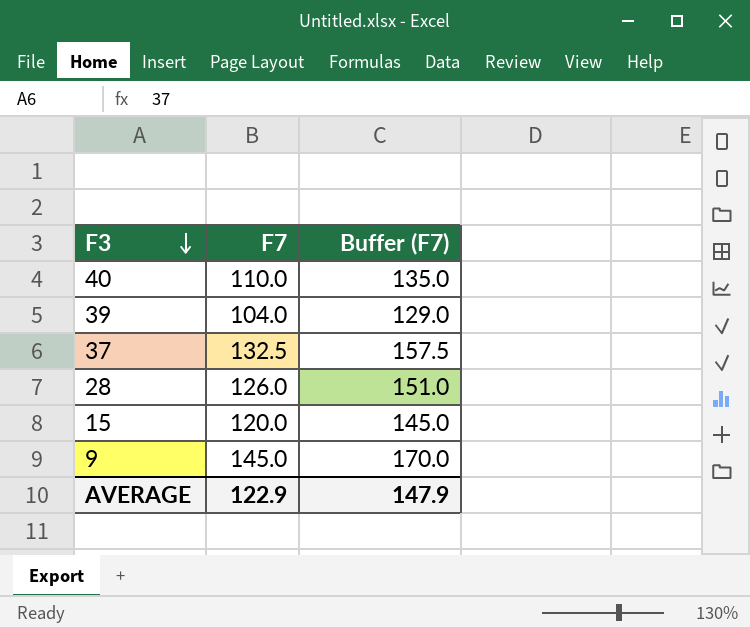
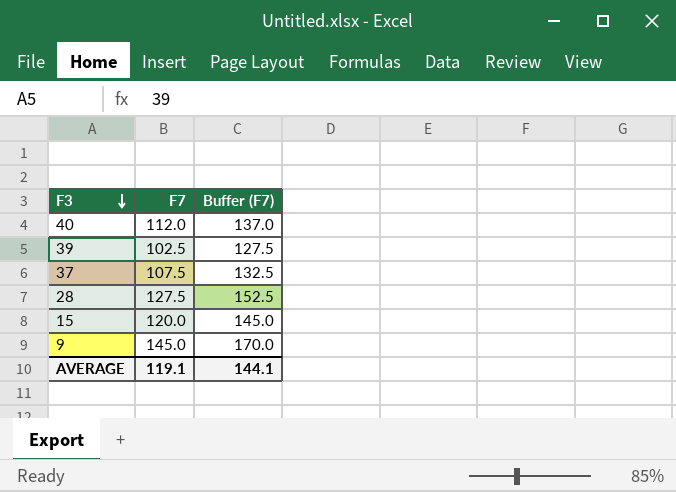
40 | F7: 110.0 -> 112.0
40 | Buffer (F7): 135.0 -> 137.0
39 | F7: 104.0 -> 102.5
39 | Buffer (F7): 129.0 -> 127.5
37 | F7: 132.5 -> 107.5
37 | Buffer (F7): 157.5 -> 132.5
28 | F7: 126.0 -> 127.5
28 | Buffer (F7): 151.0 -> 152.5
AVERAGE | F7: 122.9 -> 119.1
AVERAGE | Buffer (F7): 147.9 -> 144.1

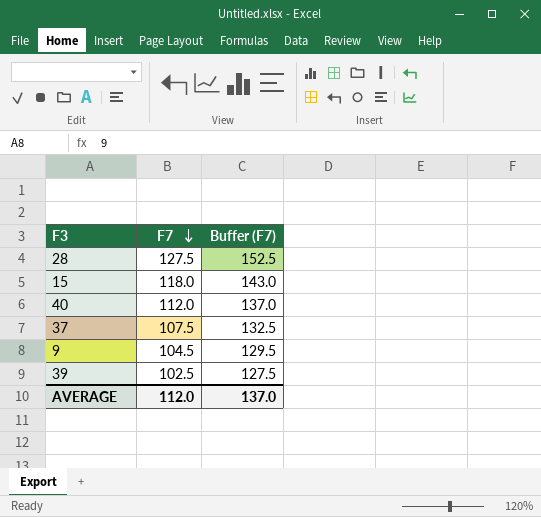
row order: F3 descending -> F7 descending
15 | F7: 120.0 -> 118.0
15 | Buffer (F7): 145.0 -> 143.0
9 | F7: 145.0 -> 104.5
9 | Buffer (F7): 170.0 -> 129.5
AVERAGE | F7: 119.1 -> 112.0
AVERAGE | Buffer (F7): 144.1 -> 137.0

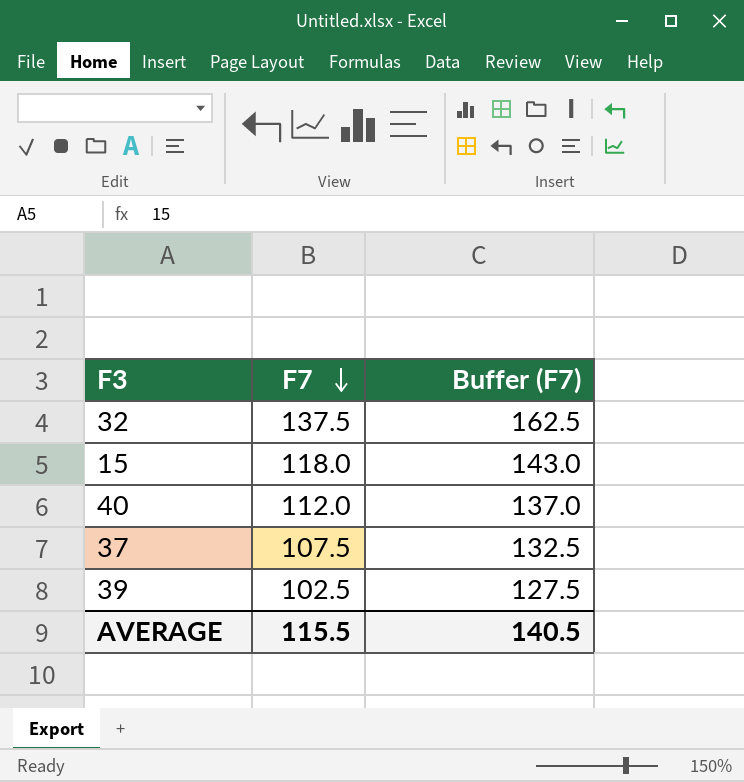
row 28: 127.5 | 152.5 -> none
row 9: 104.5 | 129.5 -> none
row 32: none -> 137.5 | 162.5
AVERAGE | F7: 112.0 -> 115.5
AVERAGE | Buffer (F7): 137.0 -> 140.5

